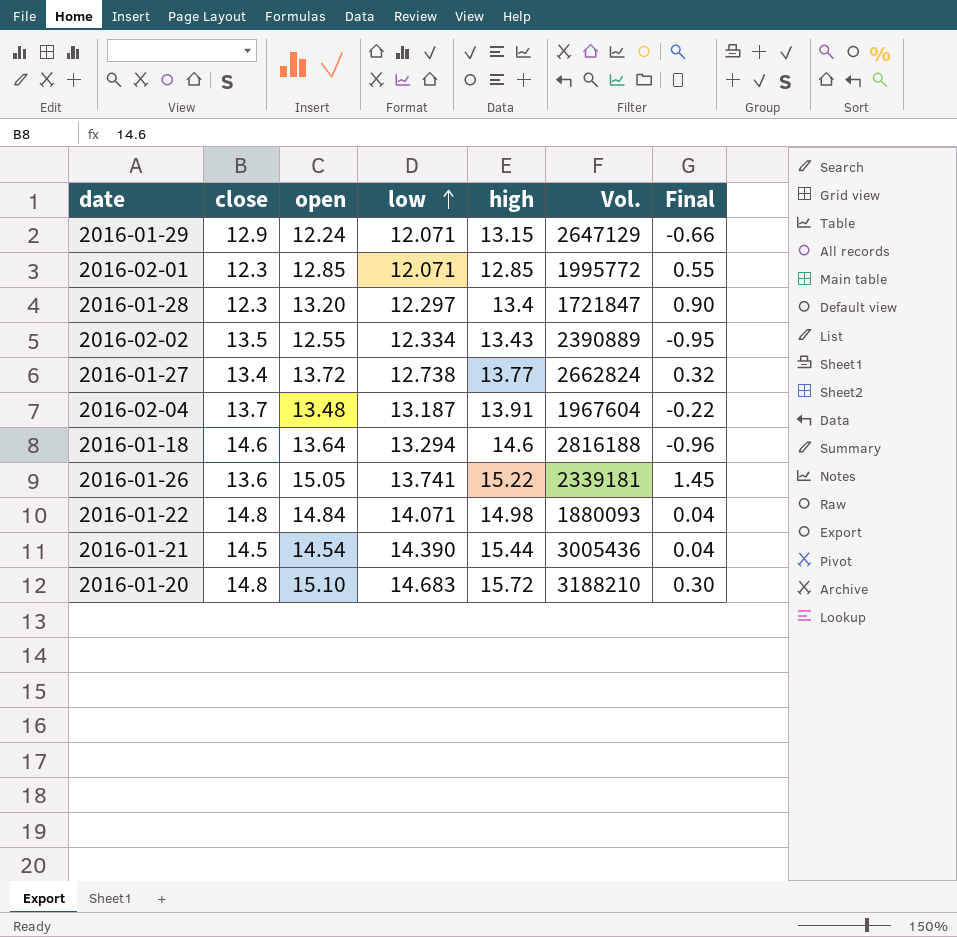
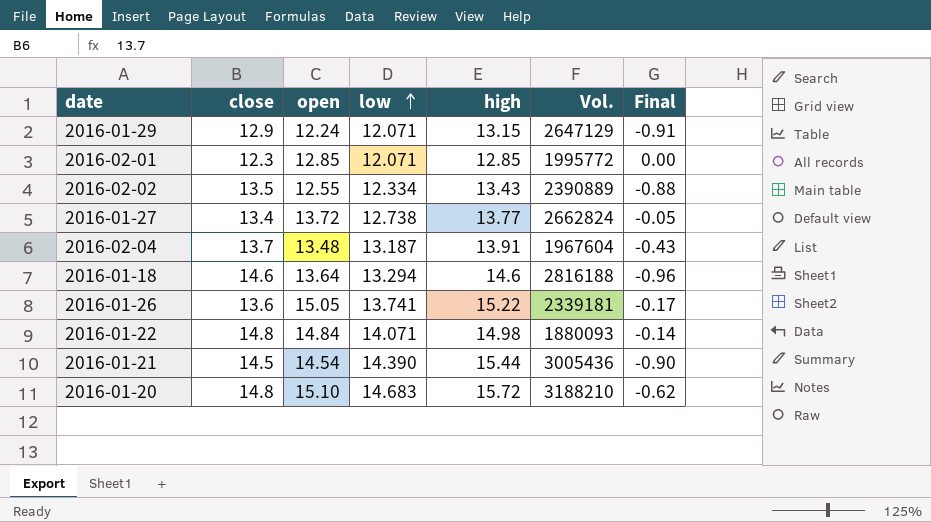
column Final | formula: [open] - [close] -> [open] - [high]
row 2016-01-28: 12.3 | 13.20 | 12.297 | 13.4 | 1721847 | 0.90 -> none

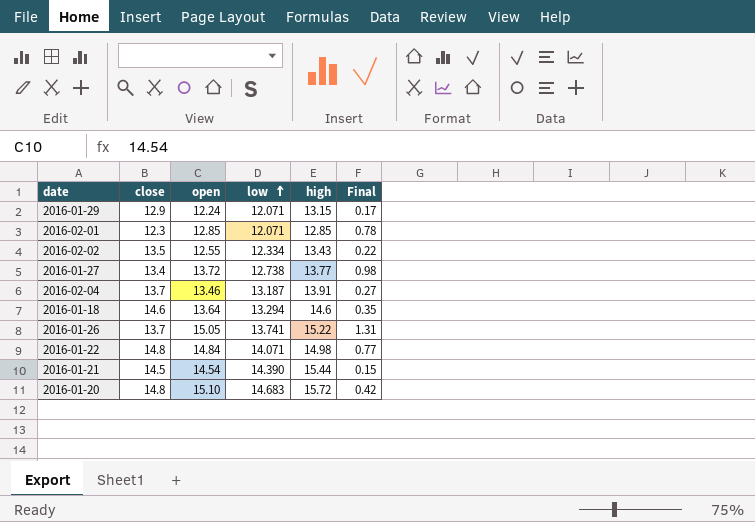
column Vol. | position: 6 -> none
column Final | formula: [open] - [high] -> [open] - [low]
2016-02-04 | open: 13.48 -> 13.46
2016-01-26 | close: 13.6 -> 13.7

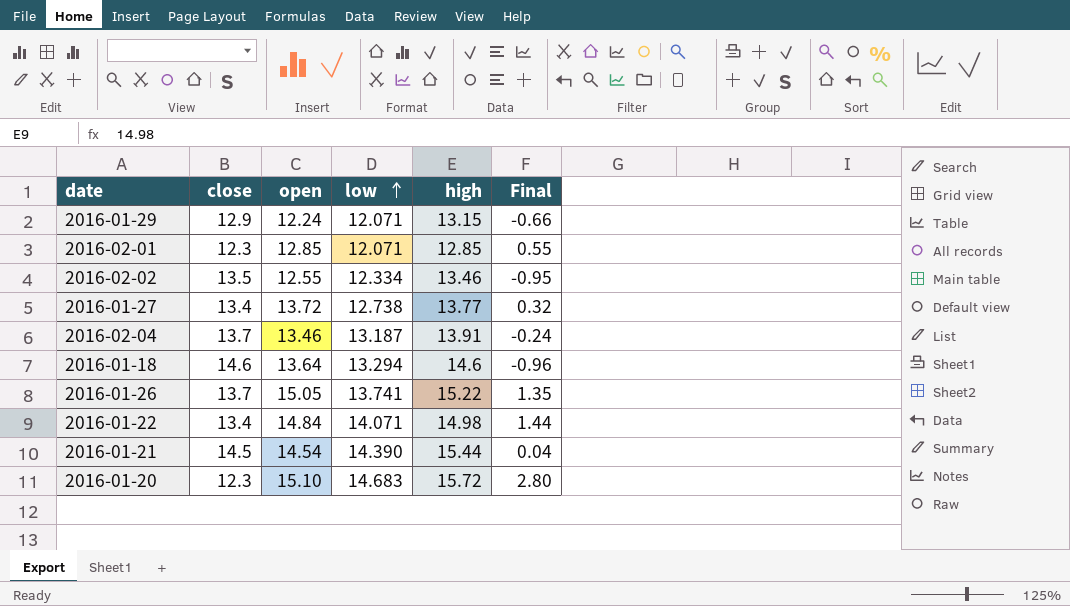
column Final | formula: [open] - [low] -> [open] - [close]
2016-02-02 | high: 13.43 -> 13.46
2016-01-22 | close: 14.8 -> 13.4
2016-01-20 | close: 14.8 -> 12.3

